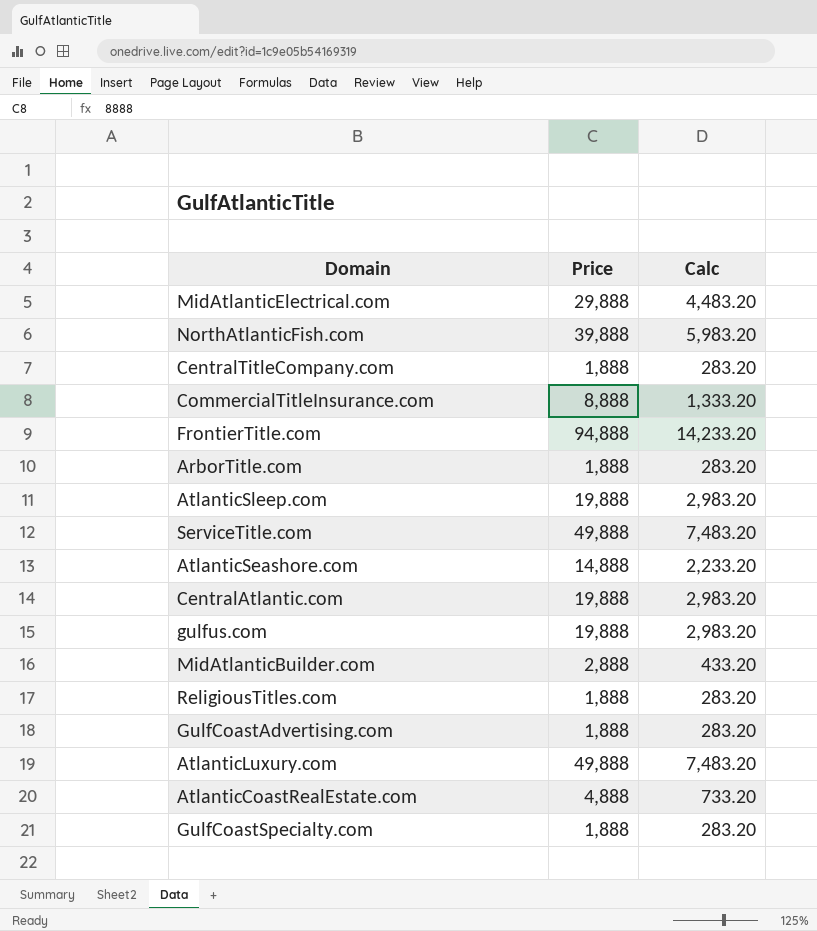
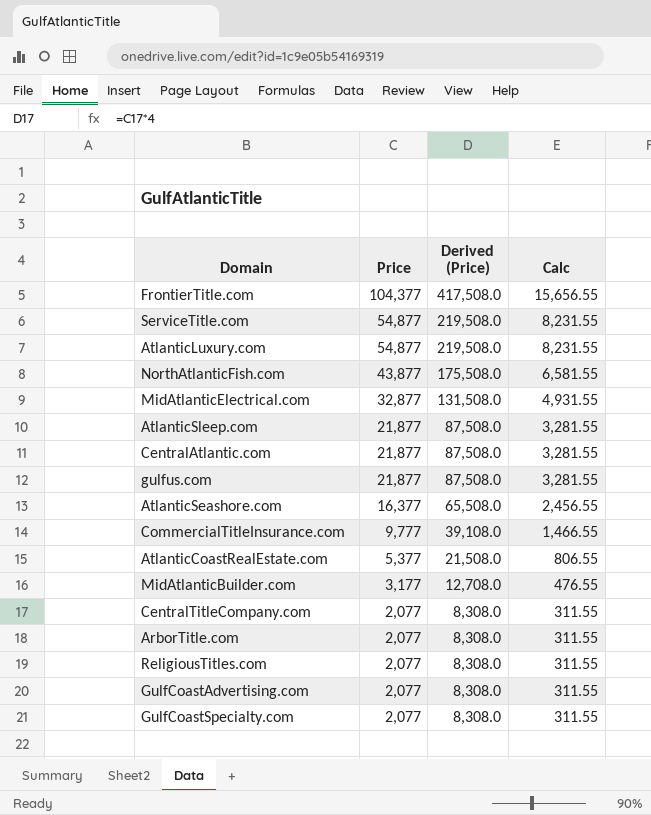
row order: none -> Price descending
column Derived (Price) | formula: none -> [Price] * 4
FrontierTitle.com | Price: 94,888 -> 104,377
FrontierTitle.com | Calc: 14,233.20 -> 15,656.55
ServiceTitle.com | Price: 49,888 -> 54,877
ServiceTitle.com | Calc: 7,483.20 -> 8,231.55
AtlanticLuxury.com | Price: 49,888 -> 54,877
AtlanticLuxury.com | Calc: 7,483.20 -> 8,231.55
NorthAtlanticFish.com | Price: 39,888 -> 43,877
NorthAtlanticFish.com | Calc: 5,983.20 -> 6,581.55
MidAtlanticElectrical.com | Price: 29,888 -> 32,877
MidAtlanticElectrical.com | Calc: 4,483.20 -> 4,931.55
AtlanticSleep.com | Price: 19,888 -> 21,877
AtlanticSleep.com | Calc: 2,983.20 -> 3,281.55
CentralAtlantic.com | Price: 19,888 -> 21,877
CentralAtlantic.com | Calc: 2,983.20 -> 3,281.55
gulfus.com | Price: 19,888 -> 21,877
gulfus.com | Calc: 2,983.20 -> 3,281.55
AtlanticSeashore.com | Price: 14,888 -> 16,377
AtlanticSeashore.com | Calc: 2,233.20 -> 2,456.55
CommercialTitleInsurance.com | Price: 8,888 -> 9,777
CommercialTitleInsurance.com | Calc: 1,333.20 -> 1,466.55
AtlanticCoastRealEstate.com | Price: 4,888 -> 5,377
AtlanticCoastRealEstate.com | Calc: 733.20 -> 806.55
MidAtlanticBuilder.com | Price: 2,888 -> 3,177
MidAtlanticBuilder.com | Calc: 433.20 -> 476.55
CentralTitleCompany.com | Price: 1,888 -> 2,077
CentralTitleCompany.com | Calc: 283.20 -> 311.55
ArborTitle.com | Price: 1,888 -> 2,077
ArborTitle.com | Calc: 283.20 -> 311.55
ReligiousTitles.com | Price: 1,888 -> 2,077
ReligiousTitles.com | Calc: 283.20 -> 311.55
GulfCoastAdvertising.com | Price: 1,888 -> 2,077
GulfCoastAdvertising.com | Calc: 283.20 -> 311.55
GulfCoastSpecialty.com | Price: 1,888 -> 2,077
GulfCoastSpecialty.com | Calc: 283.20 -> 311.55

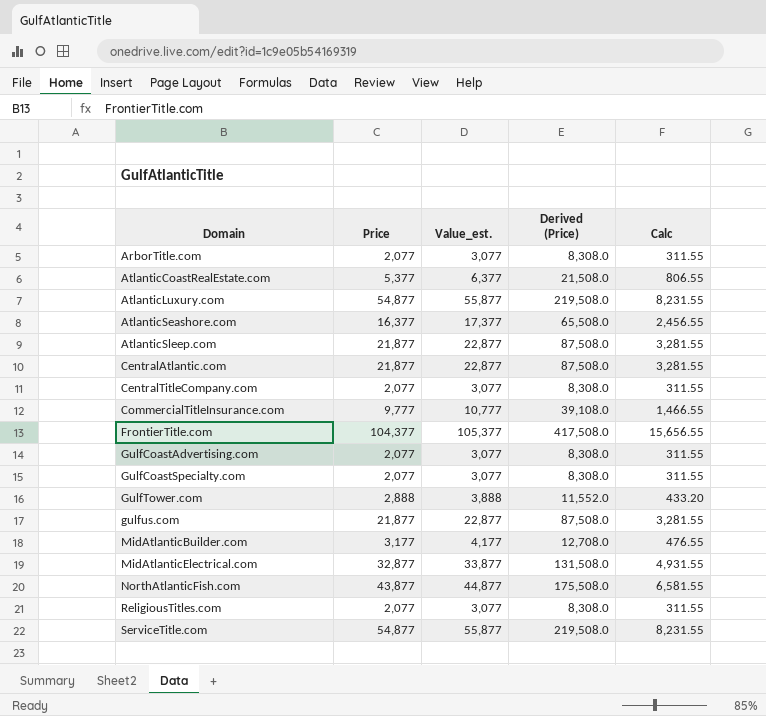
row order: Price descending -> Domain ascending
column Value_est. | formula: none -> [Price] + 1000
row GulfTower.com: none -> 2,888 | 3,888 | 11,552.0 | 433.20

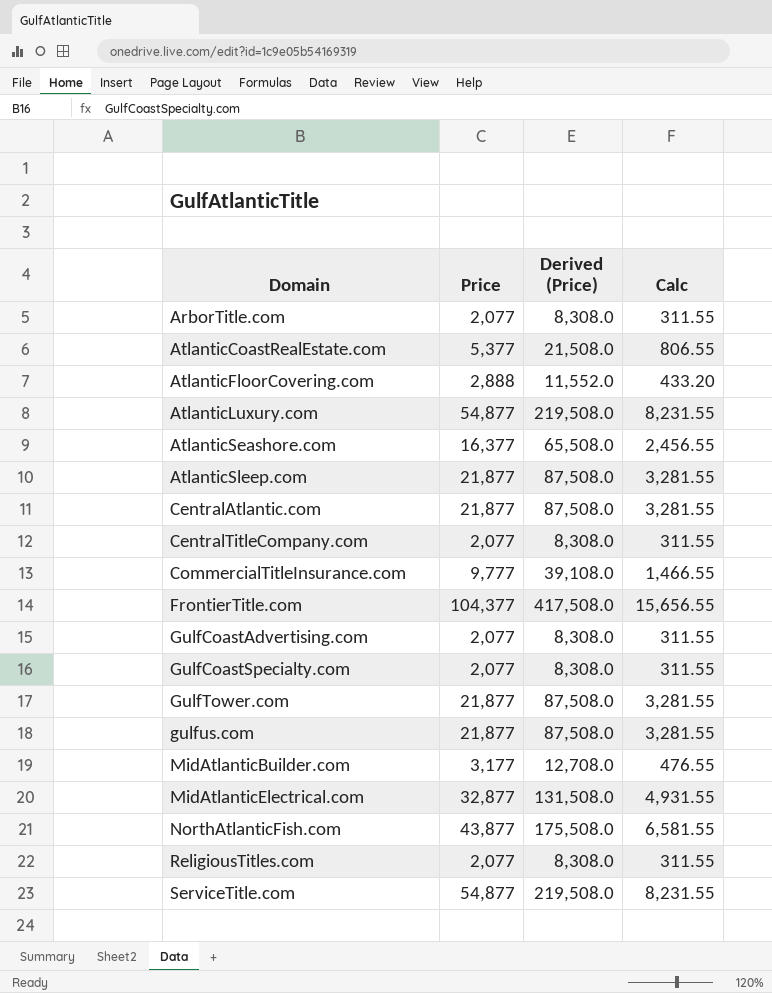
column Value_est. | formula: [Price] + 1000 -> none
row AtlanticFloorCovering.com: none -> 2,888 | 11,552.0 | 433.20
GulfTower.com | Price: 2,888 -> 21,877
GulfTower.com | Derived (Price): 11,552.0 -> 87,508.0
GulfTower.com | Calc: 433.20 -> 3,281.55

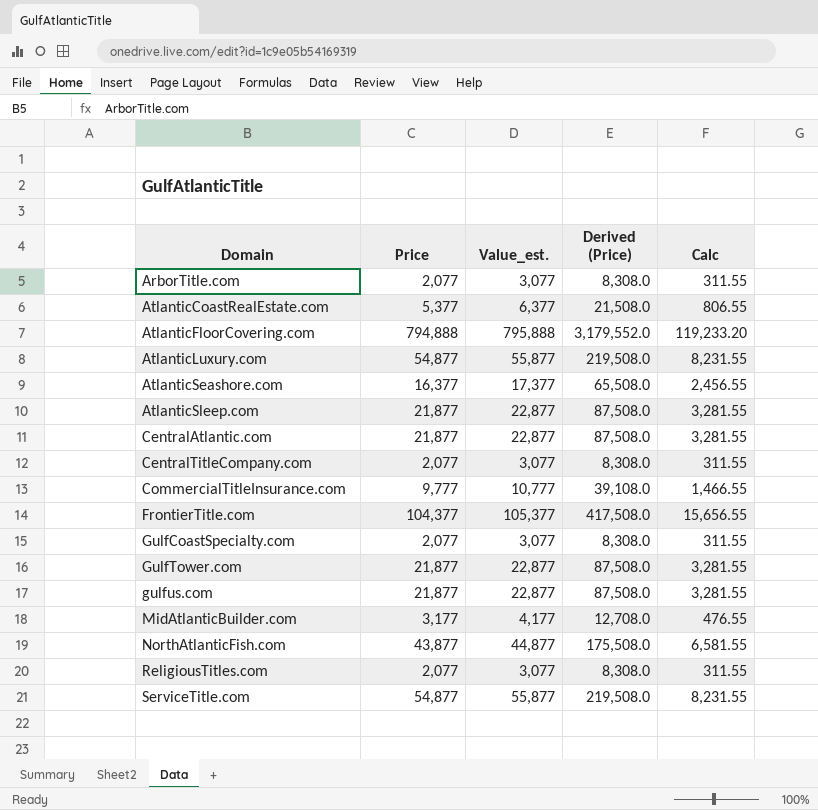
column Value_est. | formula: none -> [Price] + 1000
row GulfCoastAdvertising.com: 2,077 | 8,308.0 | 311.55 -> none
row MidAtlanticElectrical.com: 32,877 | 131,508.0 | 4,931.55 -> none
AtlanticFloorCovering.com | Price: 2,888 -> 794,888
AtlanticFloorCovering.com | Derived (Price): 11,552.0 -> 3,179,552.0
AtlanticFloorCovering.com | Calc: 433.20 -> 119,233.20

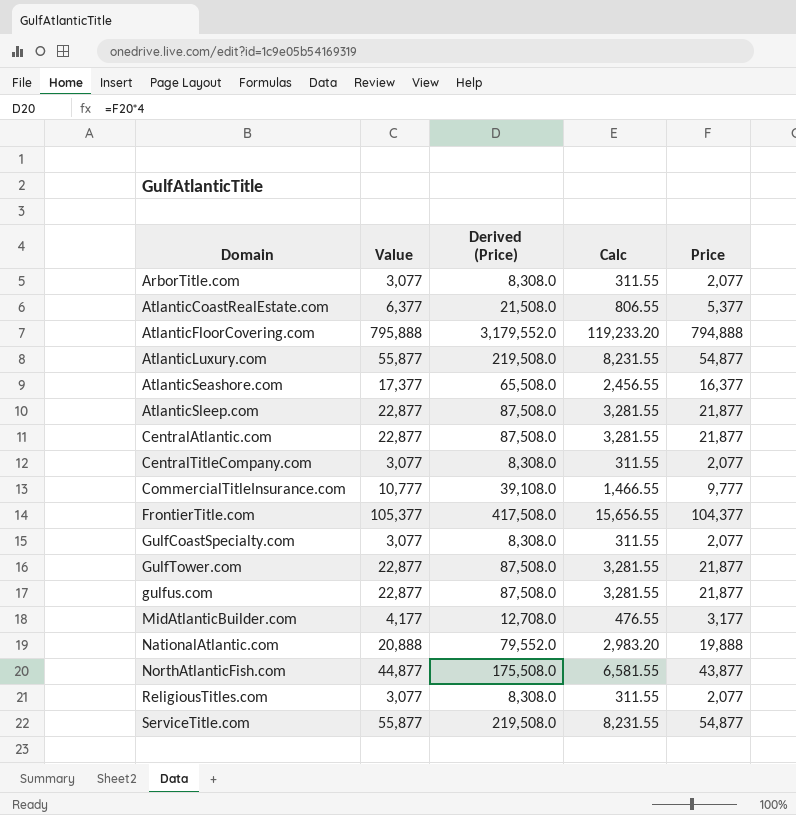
column name: Value_est. -> Value
column Price | position: 2 -> 5
row NationalAtlantic.com: none -> 20,888 | 79,552.0 | 2,983.20 | 19,888

